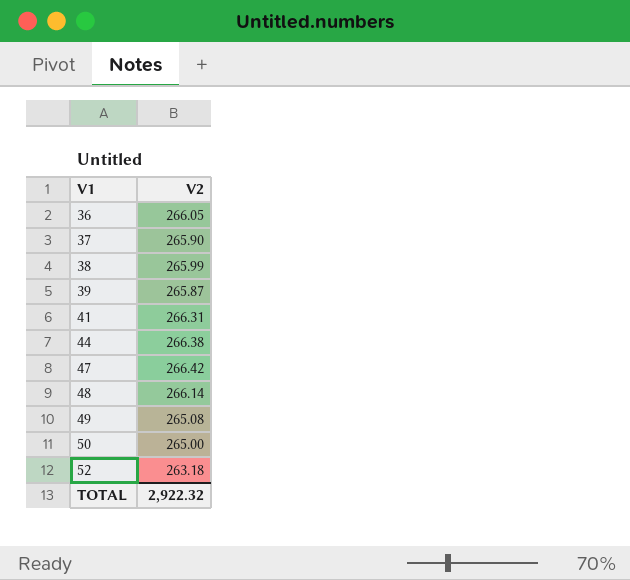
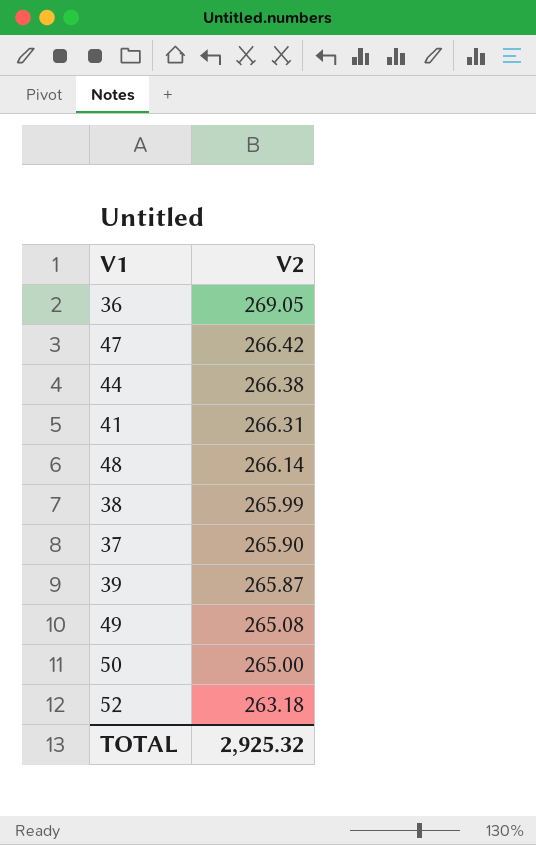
row order: V1 ascending -> V2 descending
36 | V2: 266.05 -> 269.05
TOTAL | V2: 2,922.32 -> 2,925.32

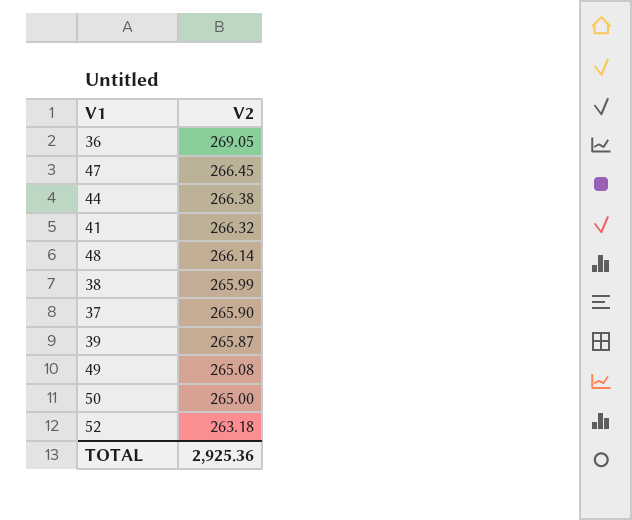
47 | V2: 266.42 -> 266.45
41 | V2: 266.31 -> 266.32
TOTAL | V2: 2,925.32 -> 2,925.36

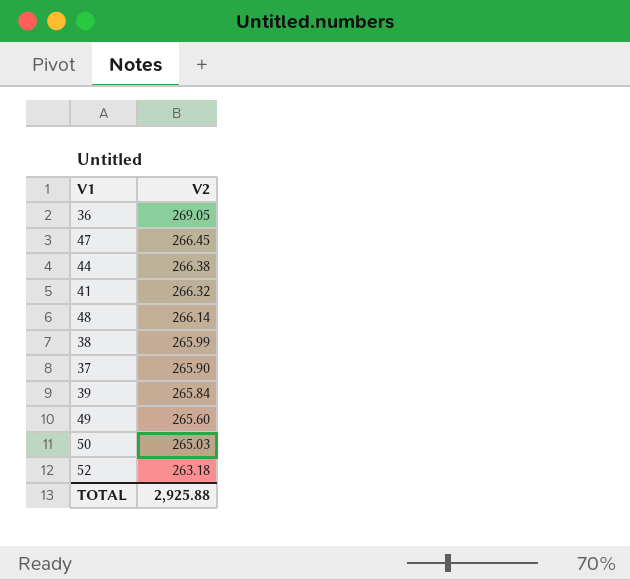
39 | V2: 265.87 -> 265.84
49 | V2: 265.08 -> 265.60
50 | V2: 265.00 -> 265.03
TOTAL | V2: 2,925.36 -> 2,925.88

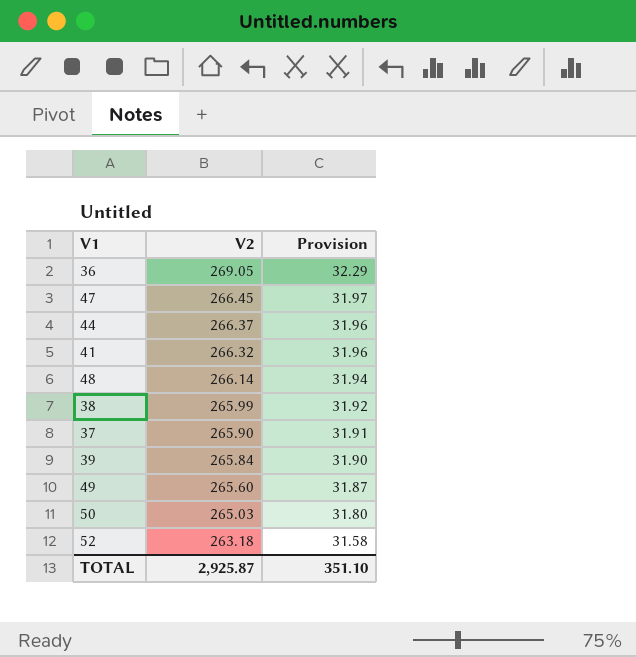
column Provision | formula: none -> [V2] * 0.12
44 | V2: 266.38 -> 266.37
TOTAL | V2: 2,925.88 -> 2,925.87

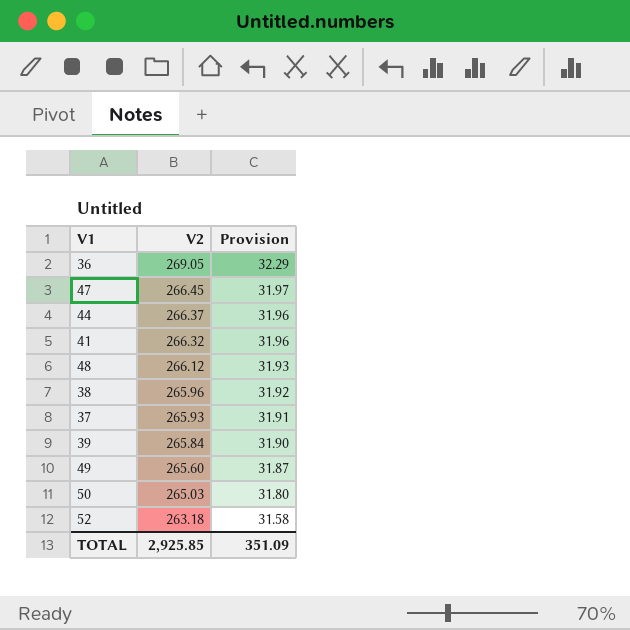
48 | V2: 266.14 -> 266.12
48 | Provision: 31.94 -> 31.93
38 | V2: 265.99 -> 265.96
37 | V2: 265.90 -> 265.93
TOTAL | V2: 2,925.87 -> 2,925.85
TOTAL | Provision: 351.10 -> 351.09

